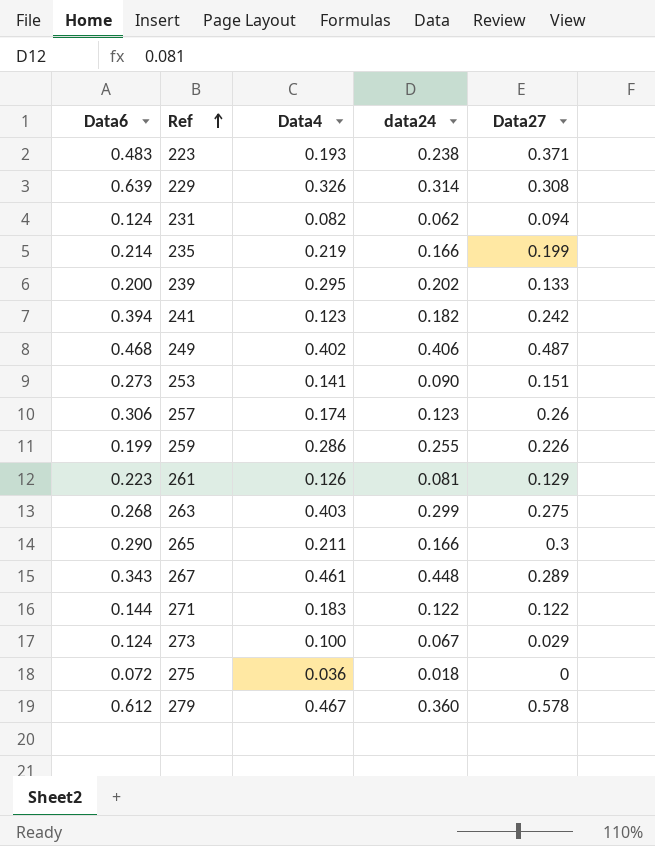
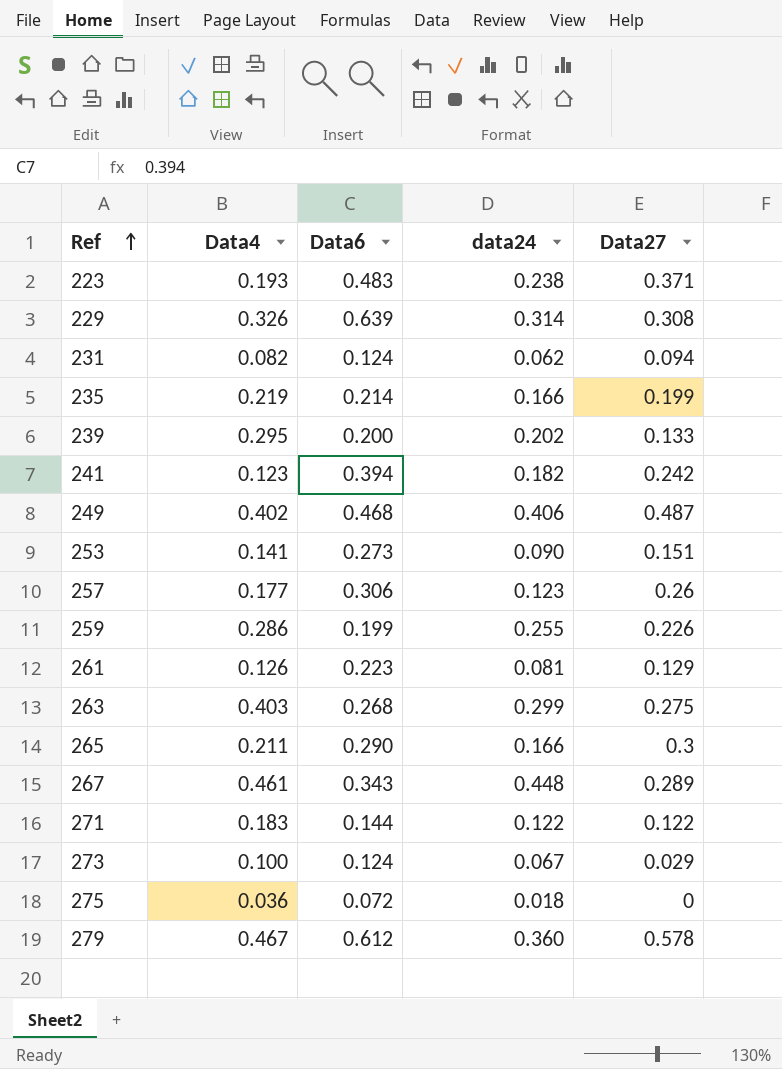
column Data6 | position: 1 -> 3
257 | Data4: 0.174 -> 0.177

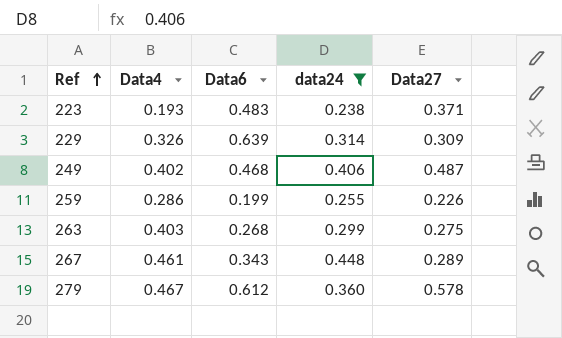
filter: none -> data24 >= 0.238
229 | Data27: 0.308 -> 0.309

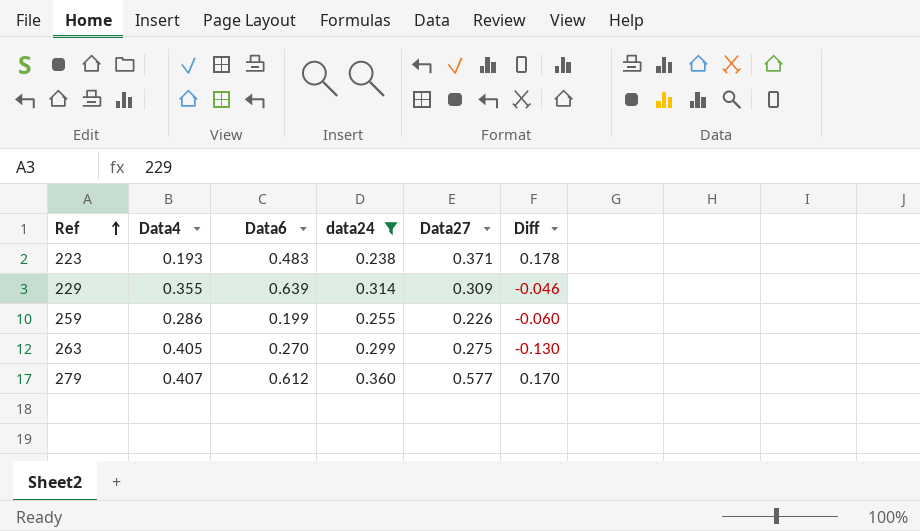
column Diff | formula: none -> [Data27] - [Data4]
row 249: 0.402 | 0.468 | 0.406 | 0.487 -> none
row 267: 0.461 | 0.343 | 0.448 | 0.289 -> none
229 | Data4: 0.326 -> 0.355
263 | Data4: 0.403 -> 0.405
263 | Data6: 0.268 -> 0.270
279 | Data4: 0.467 -> 0.407
279 | Data27: 0.578 -> 0.577

